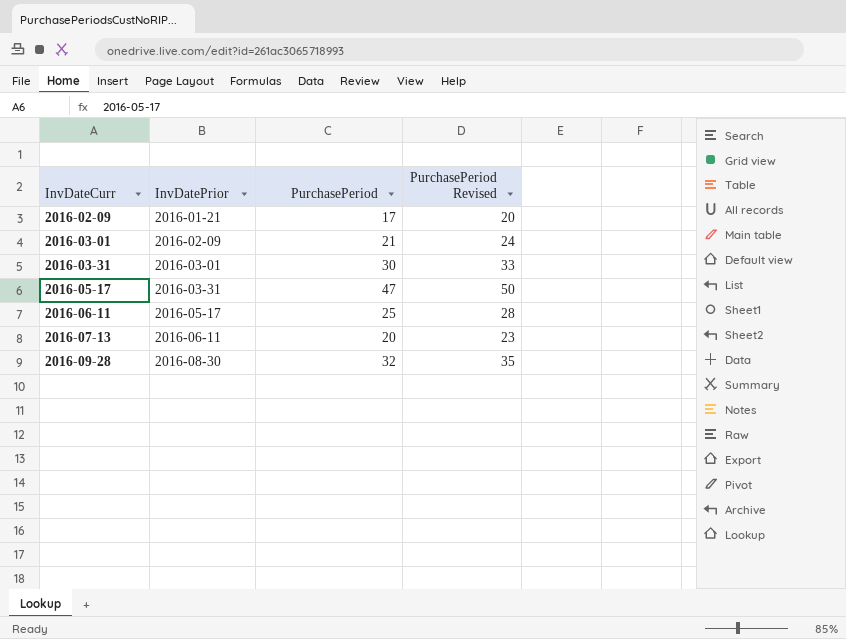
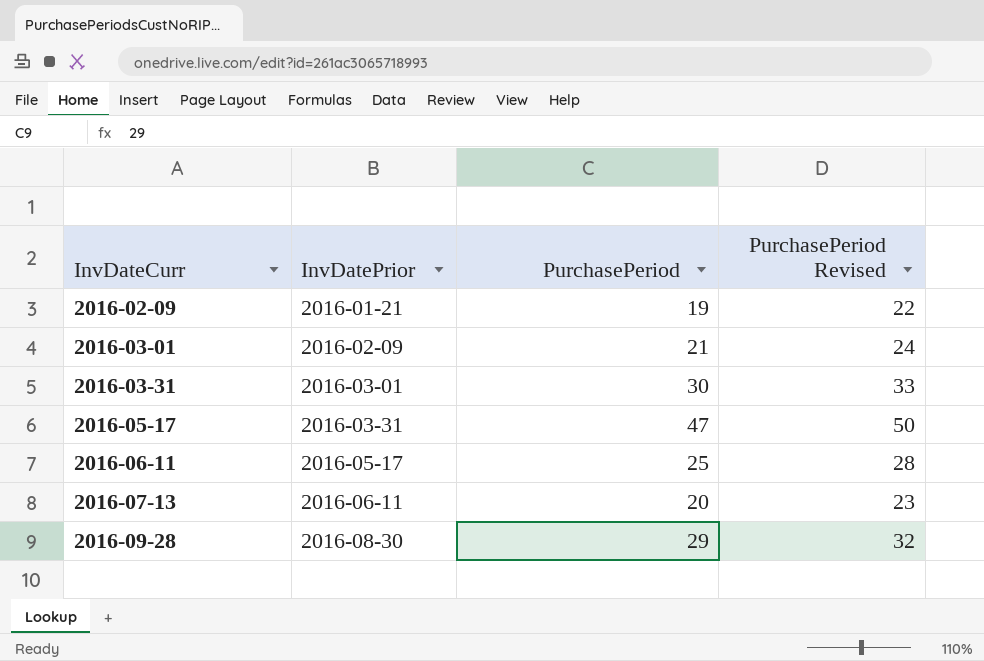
2016-02-09 | PurchasePeriod: 17 -> 19
2016-02-09 | PurchasePeriod Revised: 20 -> 22
2016-09-28 | PurchasePeriod: 32 -> 29
2016-09-28 | PurchasePeriod Revised: 35 -> 32

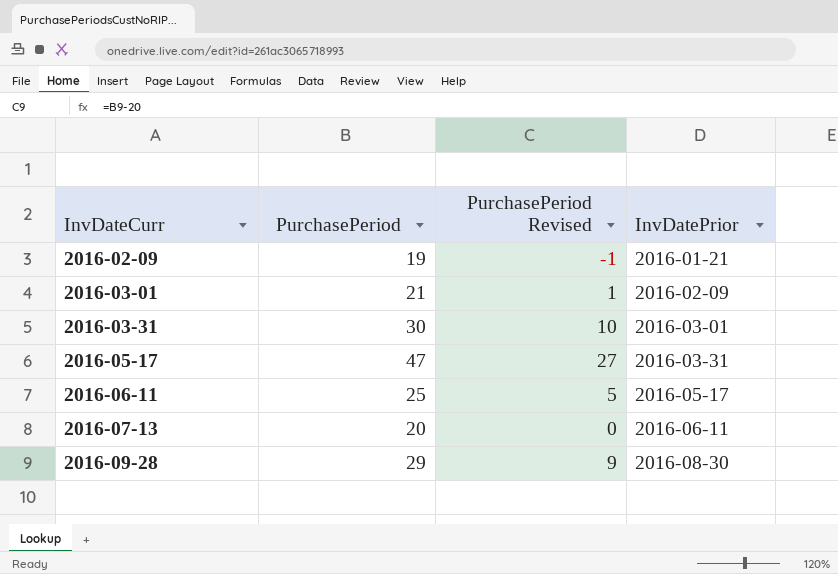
column PurchasePeriod Revised | formula: [PurchasePeriod] + 3 -> [PurchasePeriod] - 20
column InvDatePrior | position: 2 -> 4

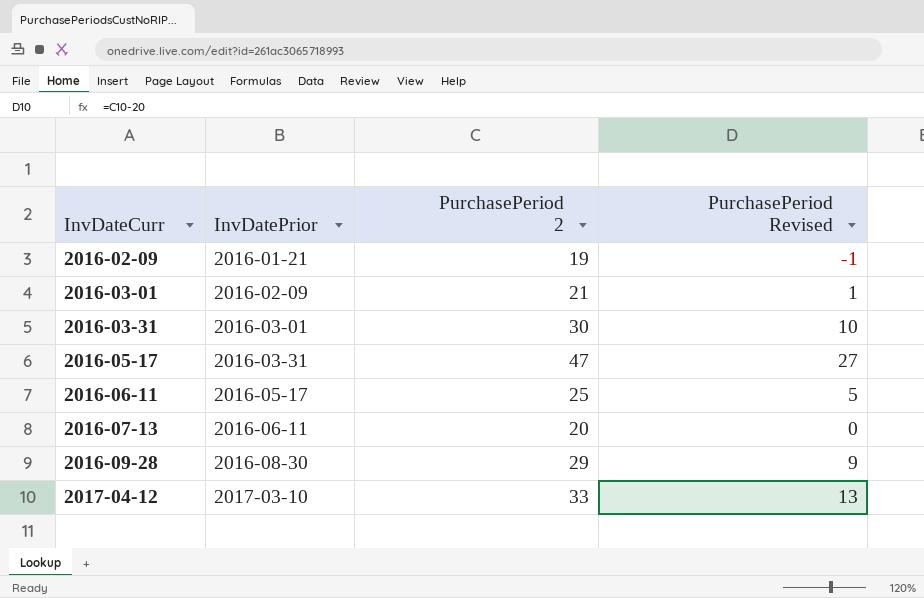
column InvDatePrior | position: 4 -> 2
column name: PurchasePeriod -> PurchasePeriod 2
row 2017-04-12: none -> 2017-03-10 | 33 | 13

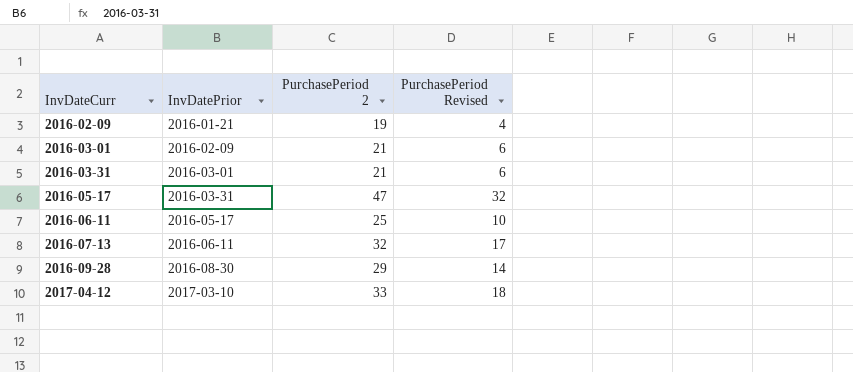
column PurchasePeriod Revised | formula: [PurchasePeriod 2] - 20 -> [PurchasePeriod 2] - 15
2016-03-31 | PurchasePeriod 2: 30 -> 21
2016-07-13 | PurchasePeriod 2: 20 -> 32

